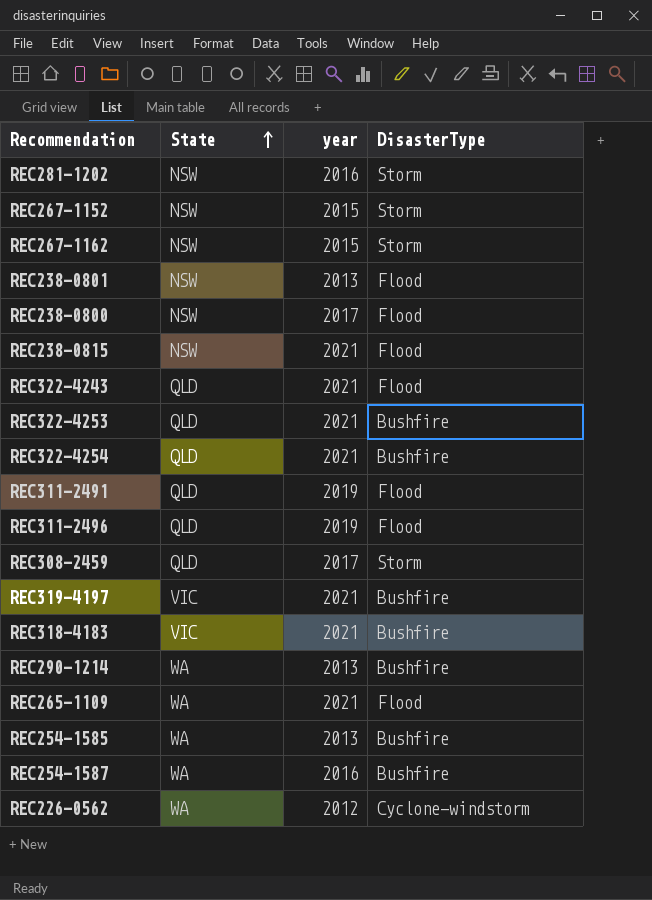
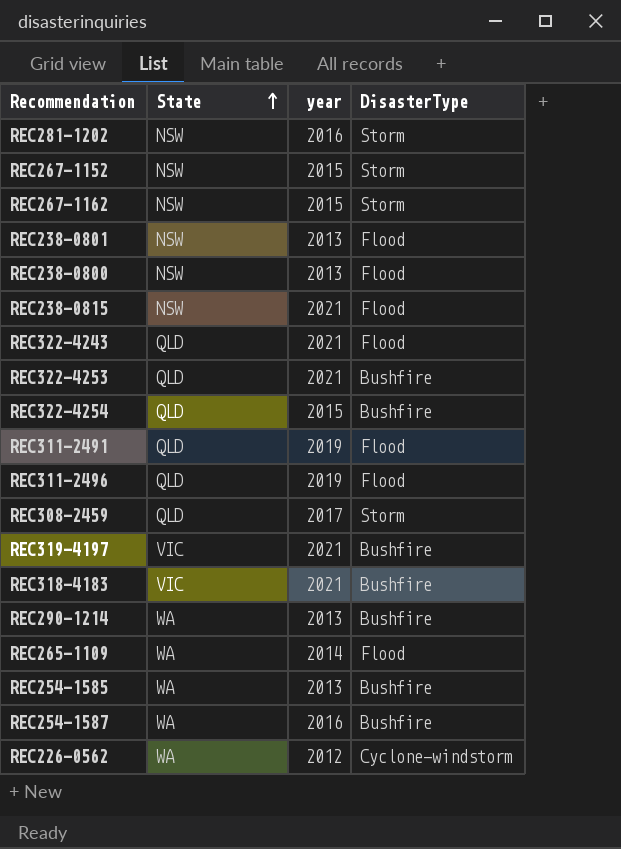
REC238-0800 | year: 2017 -> 2013
REC322-4254 | year: 2021 -> 2015
REC265-1109 | year: 2021 -> 2014

